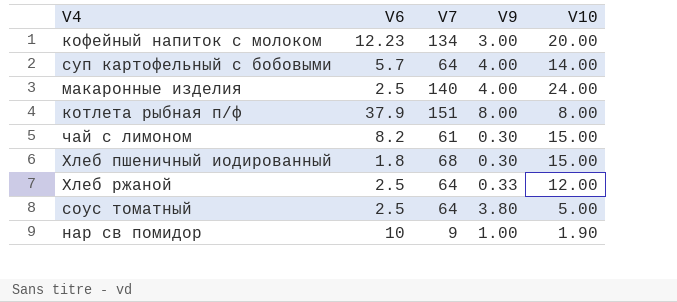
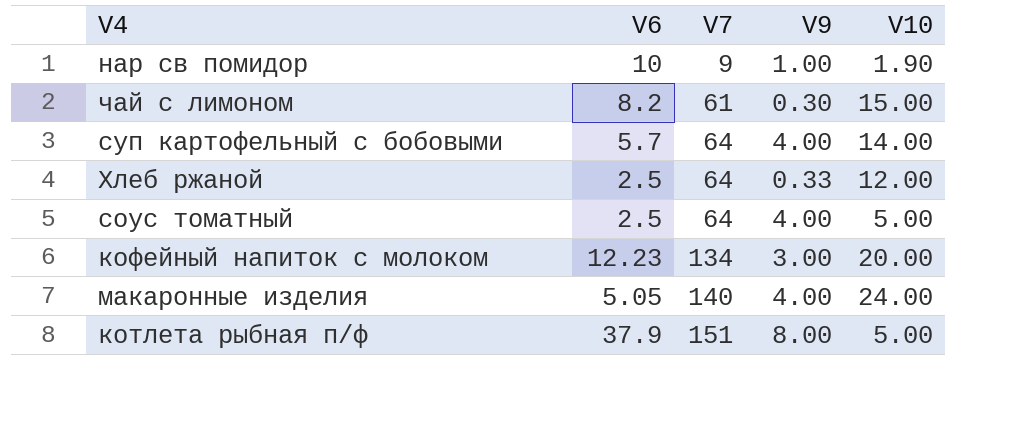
row order: none -> V7 ascending
row Хлеб пшеничный иодированный: 1.8 | 68 | 0.30 | 15.00 -> none
соус томатный | V9: 3.80 -> 4.00
макаронные изделия | V6: 2.5 -> 5.05
котлета рыбная п/ф | V10: 8.00 -> 5.00

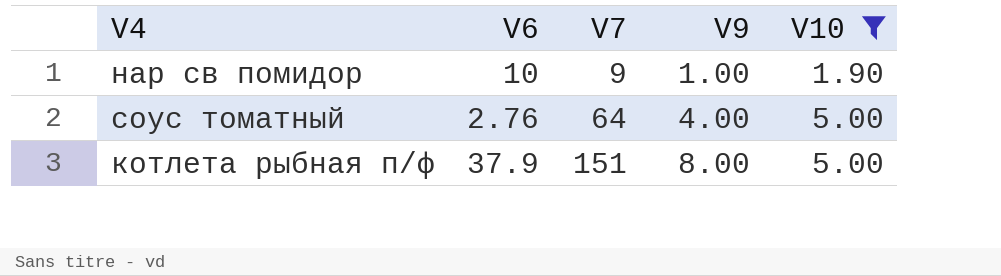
filter: none -> V10 <= 5.00
соус томатный | V6: 2.5 -> 2.76

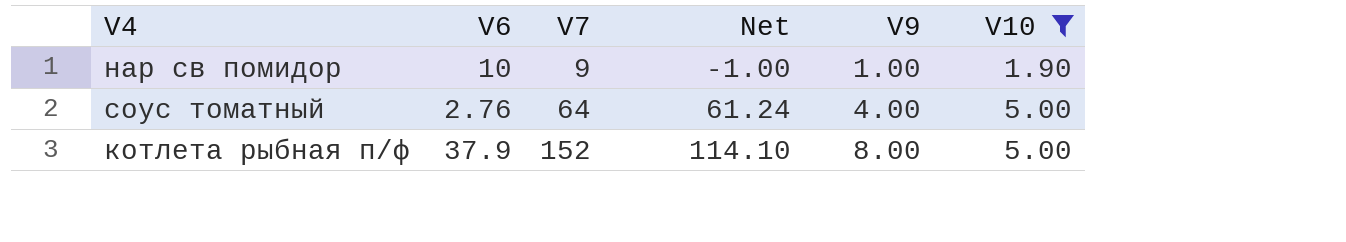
column Net | formula: none -> [V7] - [V6]
котлета рыбная п/ф | V7: 151 -> 152

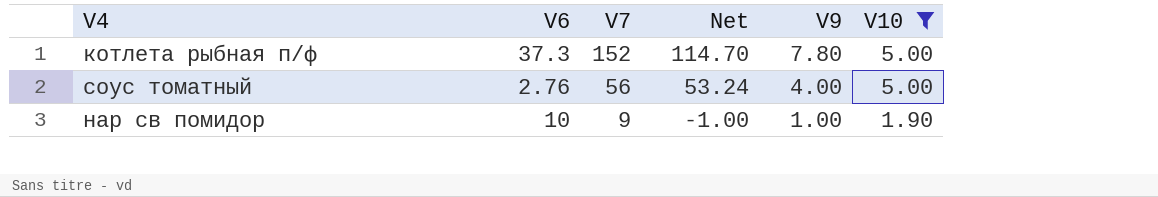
row order: V7 ascending -> V7 descending
котлета рыбная п/ф | V6: 37.9 -> 37.3
котлета рыбная п/ф | Net: 114.10 -> 114.70
котлета рыбная п/ф | V9: 8.00 -> 7.80
соус томатный | V7: 64 -> 56
соус томатный | Net: 61.24 -> 53.24

